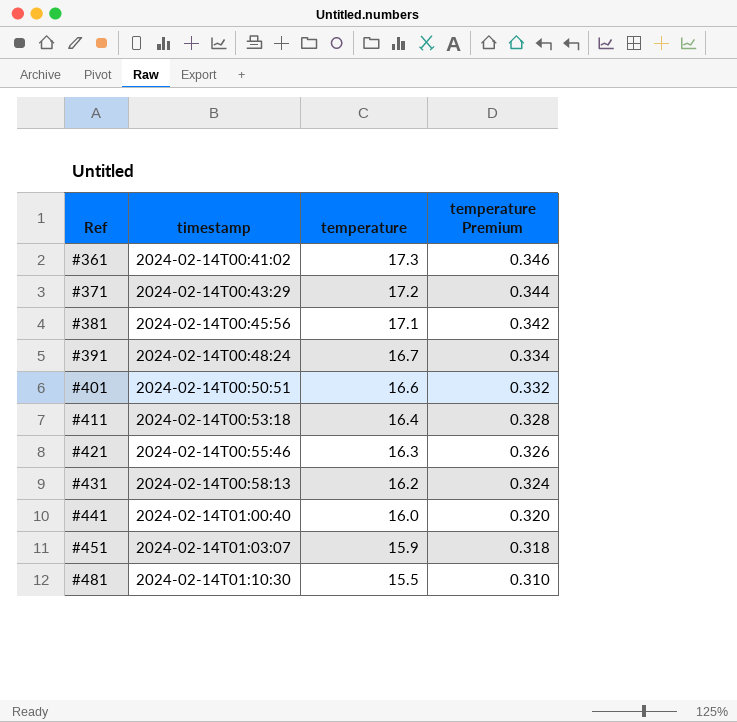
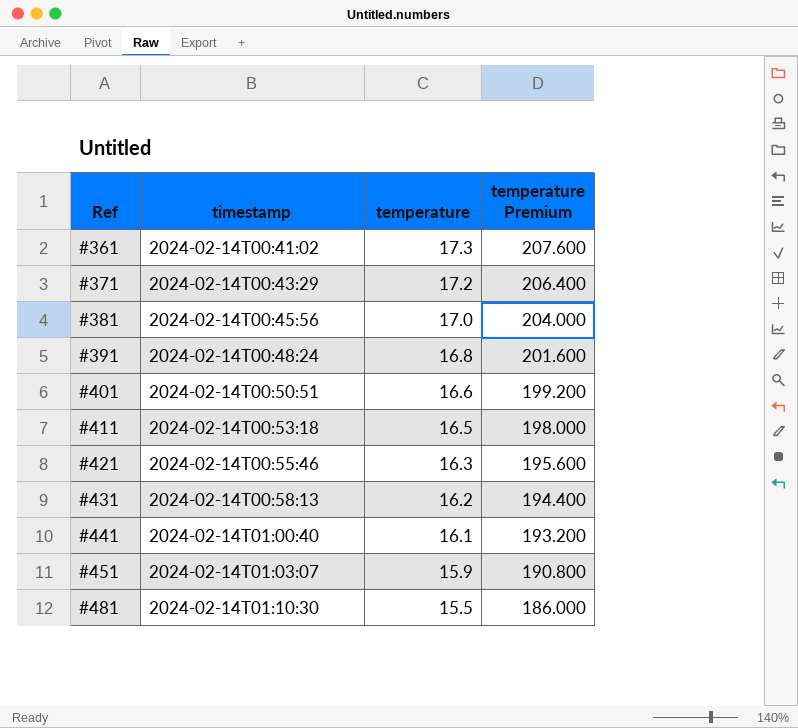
column temperature Premium | formula: [temperature] * 0.02 -> [temperature] * 12
#381 | temperature: 17.1 -> 17.0
#391 | temperature: 16.7 -> 16.8
#411 | temperature: 16.4 -> 16.5
#441 | temperature: 16.0 -> 16.1

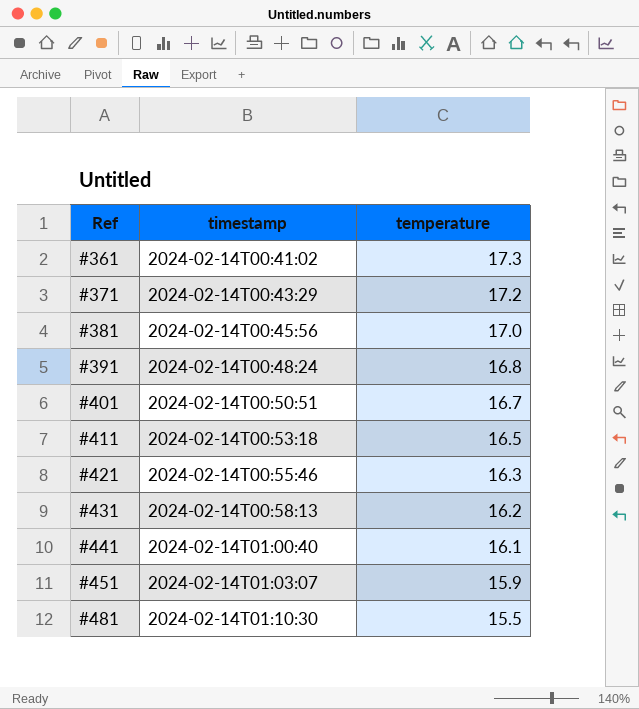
column temperature Premium | formula: [temperature] * 12 -> none
#401 | temperature: 16.6 -> 16.7

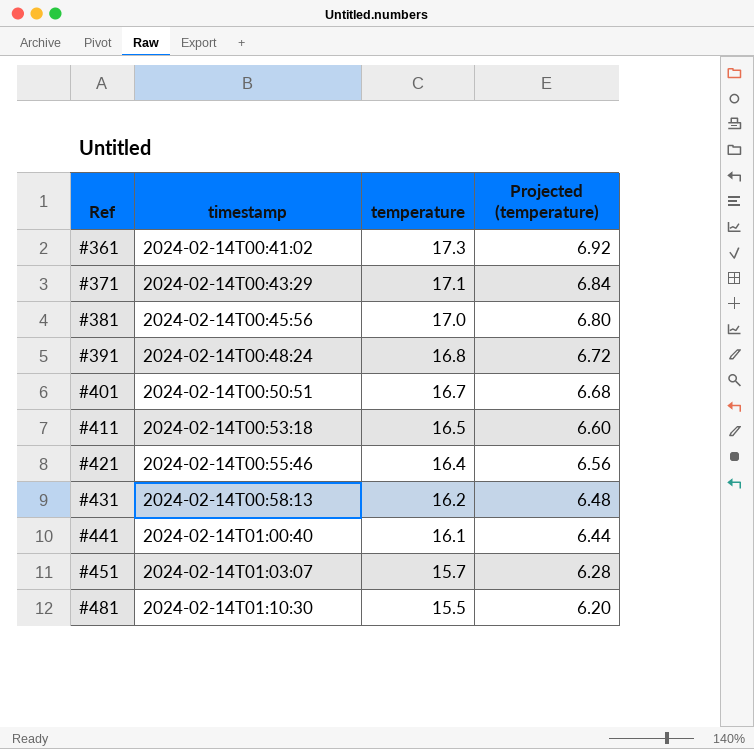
column Projected (temperature) | formula: none -> [temperature] * 0.4
#371 | temperature: 17.2 -> 17.1
#421 | temperature: 16.3 -> 16.4
#451 | temperature: 15.9 -> 15.7

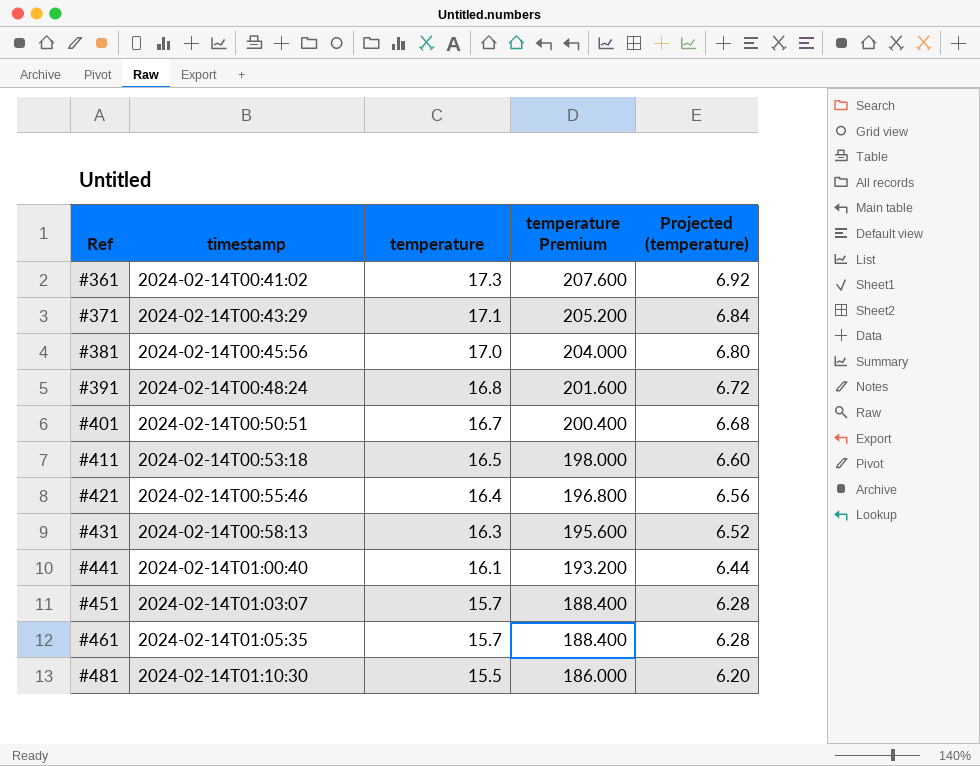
column temperature Premium | formula: none -> [temperature] * 12
#431 | temperature: 16.2 -> 16.3
#431 | Projected (temperature): 6.48 -> 6.52
row #461: none -> 2024-02-14T01:05:35 | 15.7 | 188.400 | 6.28

